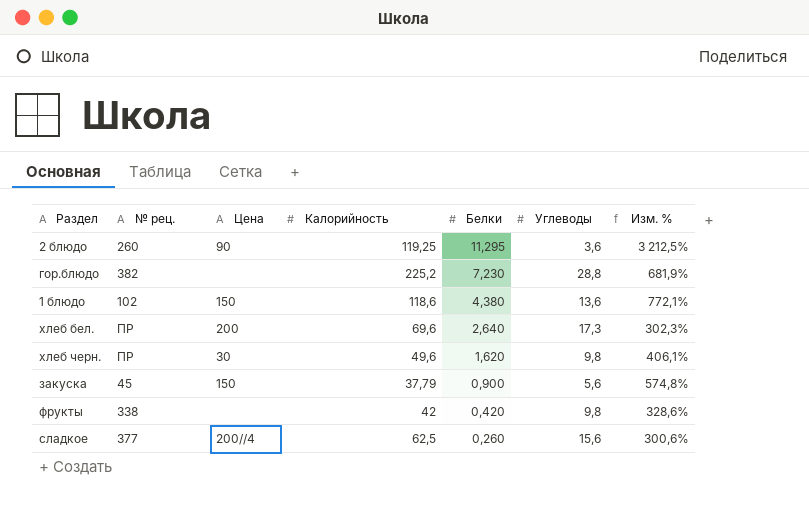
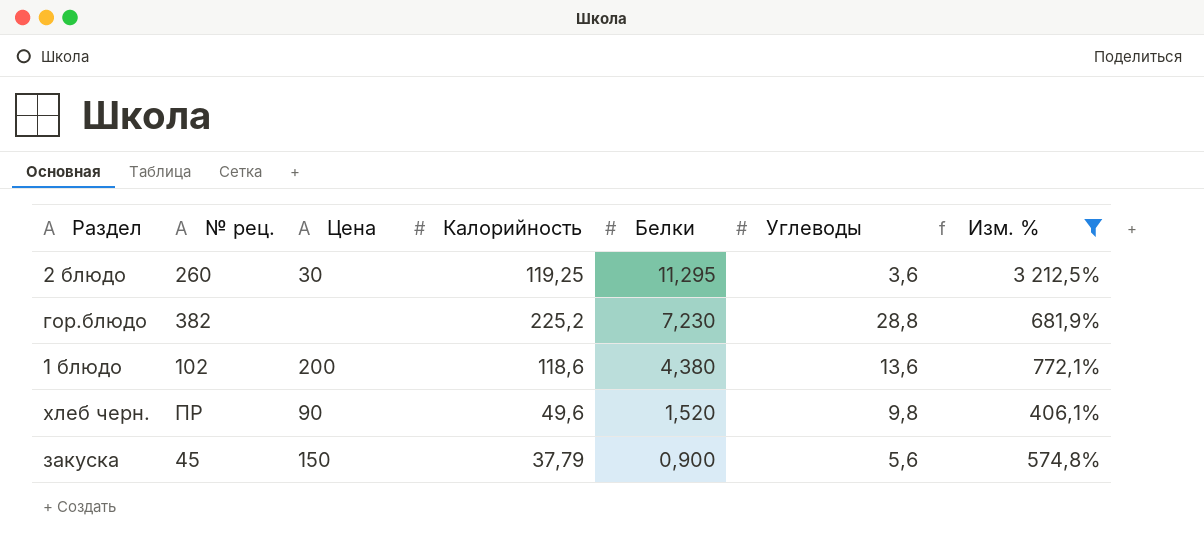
filter: none -> Изм. % >= 406,1%
2 блюдо | Цена: 90 -> 30
1 блюдо | Цена: 150 -> 200
хлеб черн. | Цена: 30 -> 90
хлеб черн. | Белки: 1,620 -> 1,520

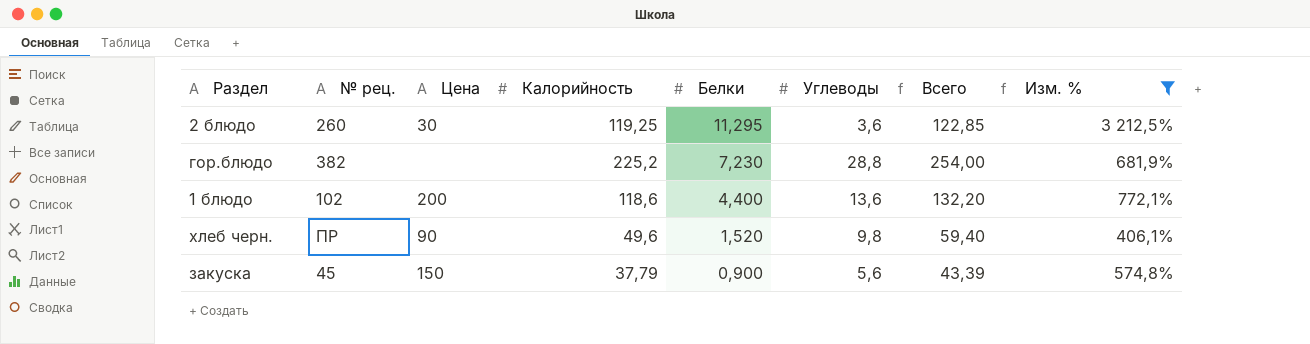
column Всего | formula: none -> [Калорийность] + [Углеводы]
1 блюдо | Белки: 4,380 -> 4,400

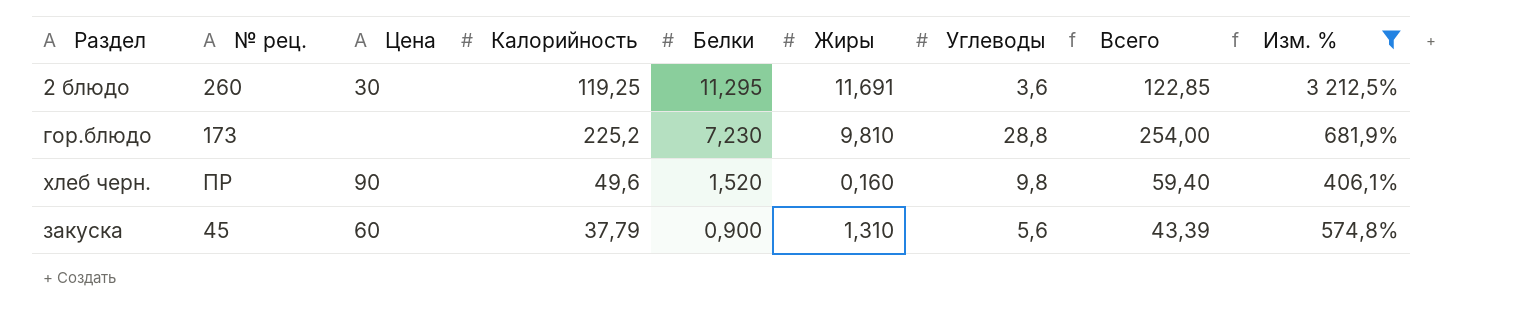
column Жиры | position: none -> 6
row 1 блюдо: 102 | 200 | 118,6 | 4,400 | 13,6 | 132,20 | 772,1% -> none
гор.блюдо | № рец.: 382 -> 173
закуска | Цена: 150 -> 60

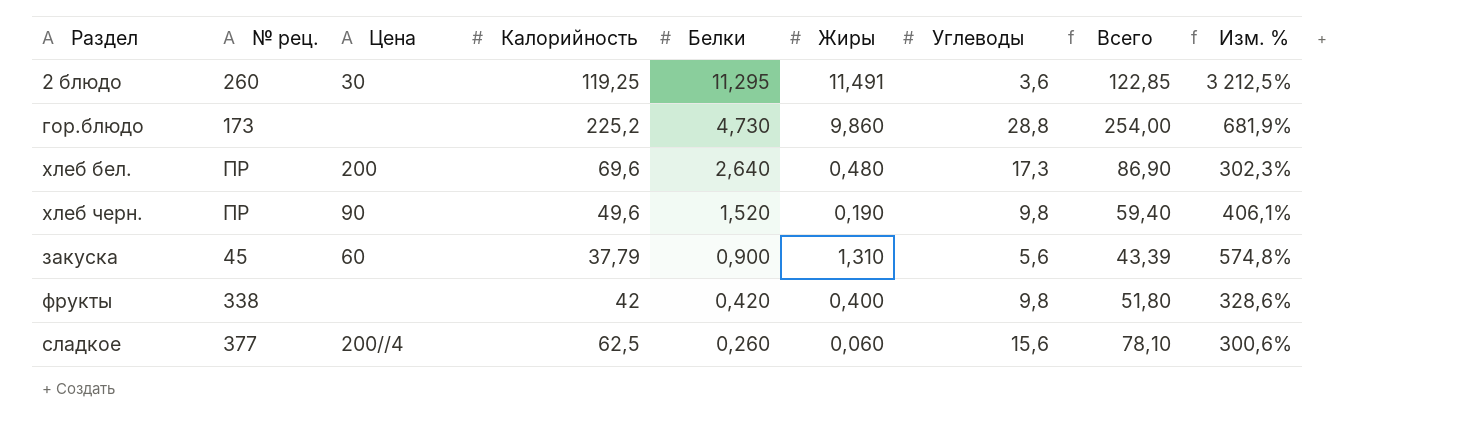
filter: Изм. % >= 406,1% -> none
2 блюдо | Жиры: 11,691 -> 11,491
гор.блюдо | Белки: 7,230 -> 4,730
гор.блюдо | Жиры: 9,810 -> 9,860
хлеб черн. | Жиры: 0,160 -> 0,190

